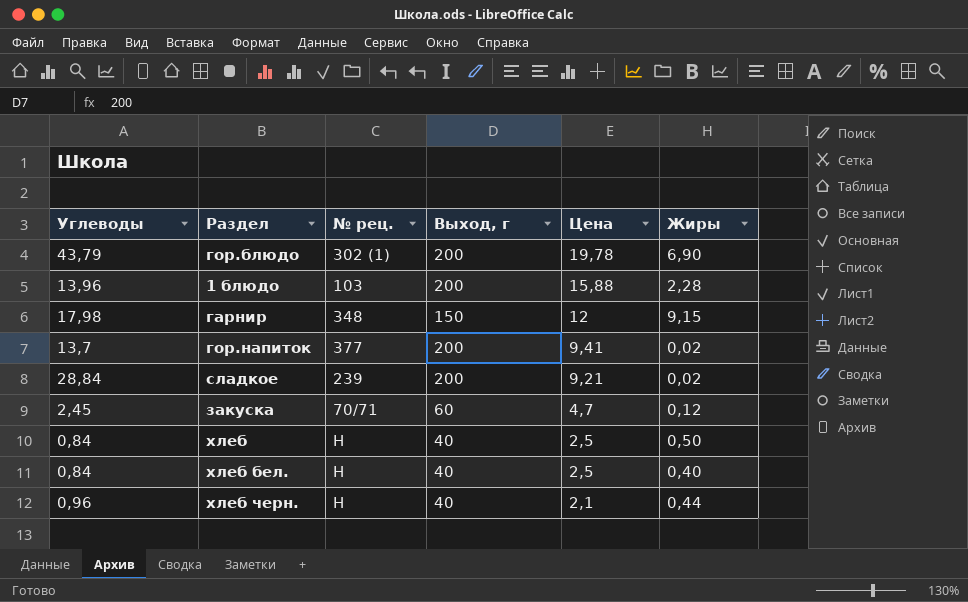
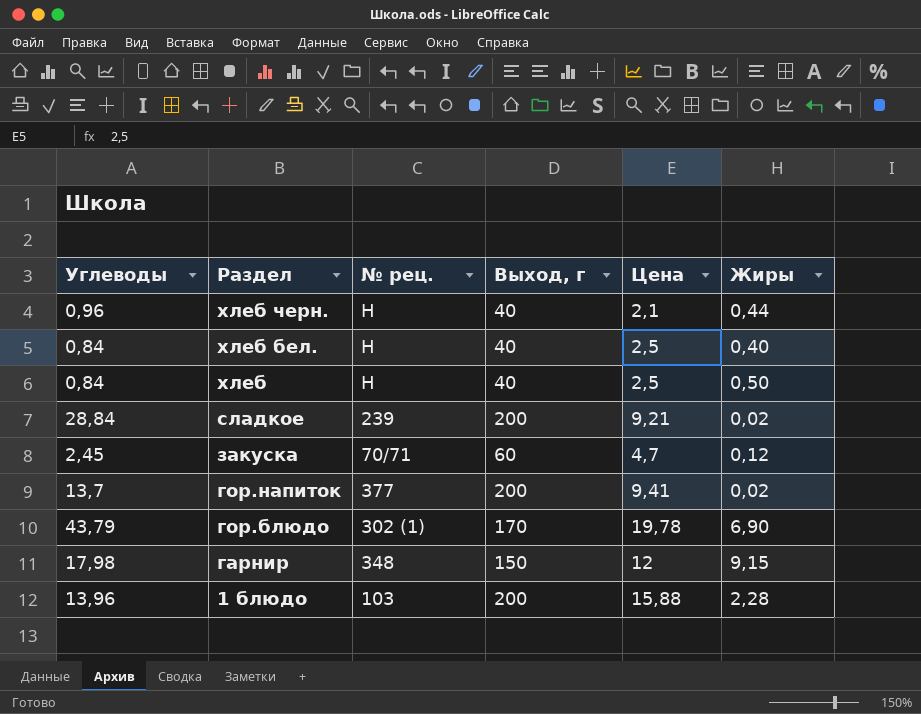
row order: Цена descending -> Раздел descending
гор.блюдо | Выход, г: 200 -> 170

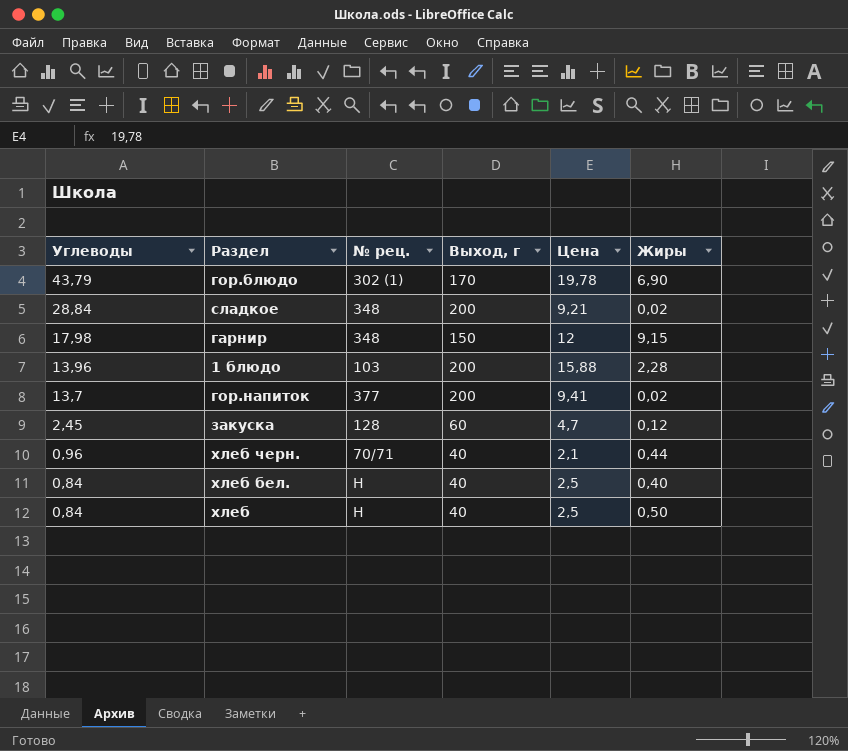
row order: Раздел descending -> Углеводы descending
сладкое | № рец.: 239 -> 348
закуска | № рец.: 70/71 -> 128
хлеб черн. | № рец.: Н -> 70/71

